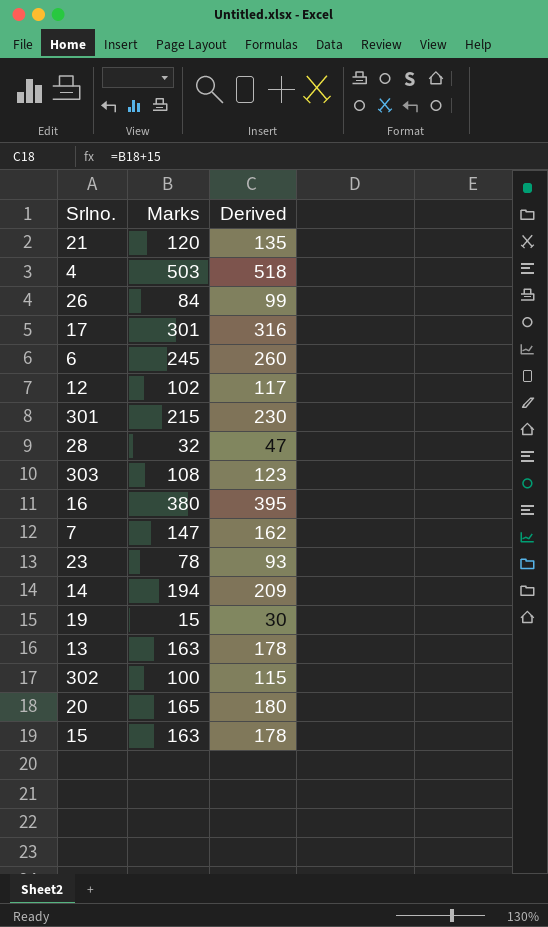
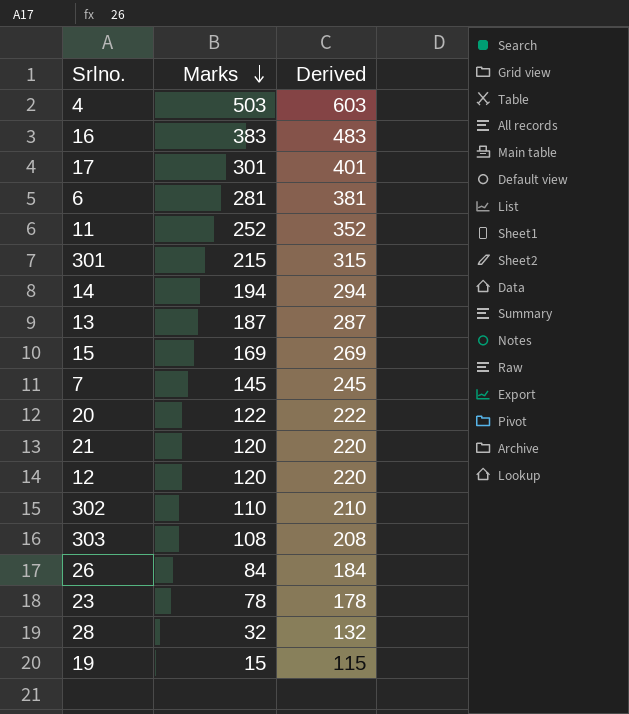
row order: none -> Marks descending
column Derived | formula: [Marks] + 15 -> [Marks] + 100
16 | Marks: 380 -> 383
6 | Marks: 245 -> 281
row 11: none -> 252 | 352
13 | Marks: 163 -> 187
15 | Marks: 163 -> 169
7 | Marks: 147 -> 145
20 | Marks: 165 -> 122
12 | Marks: 102 -> 120
302 | Marks: 100 -> 110

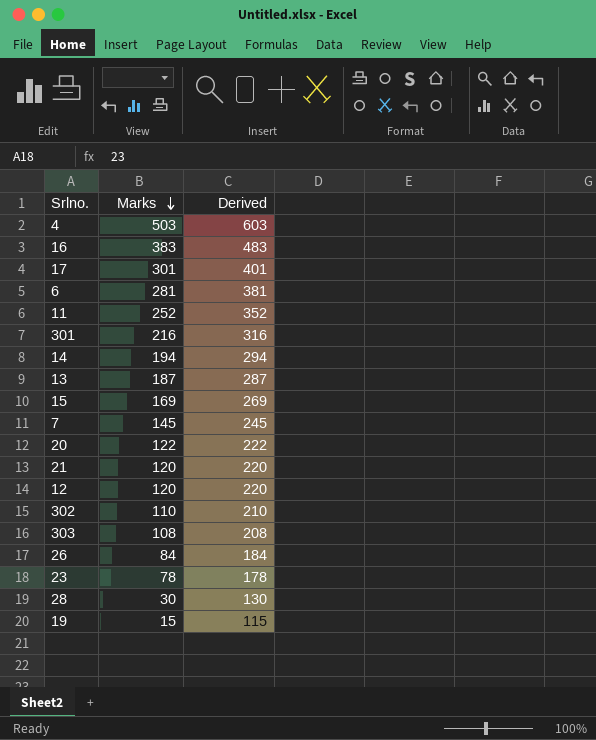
301 | Marks: 215 -> 216
301 | Derived: 315 -> 316
28 | Marks: 32 -> 30
28 | Derived: 132 -> 130

